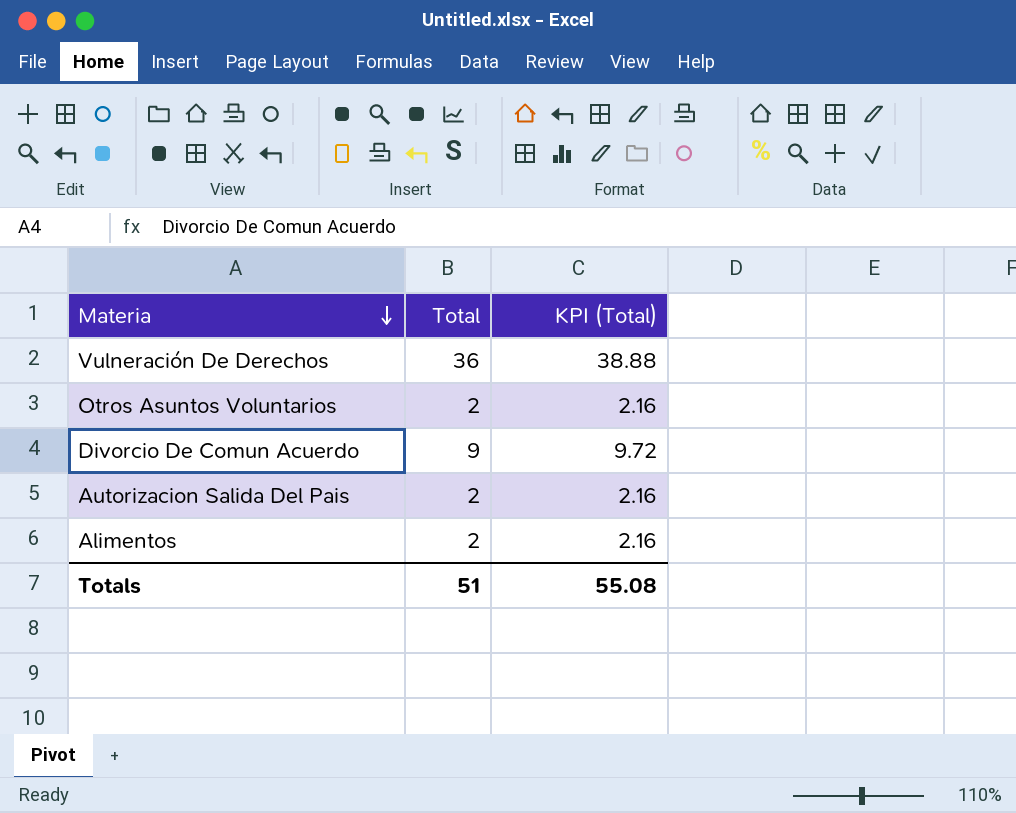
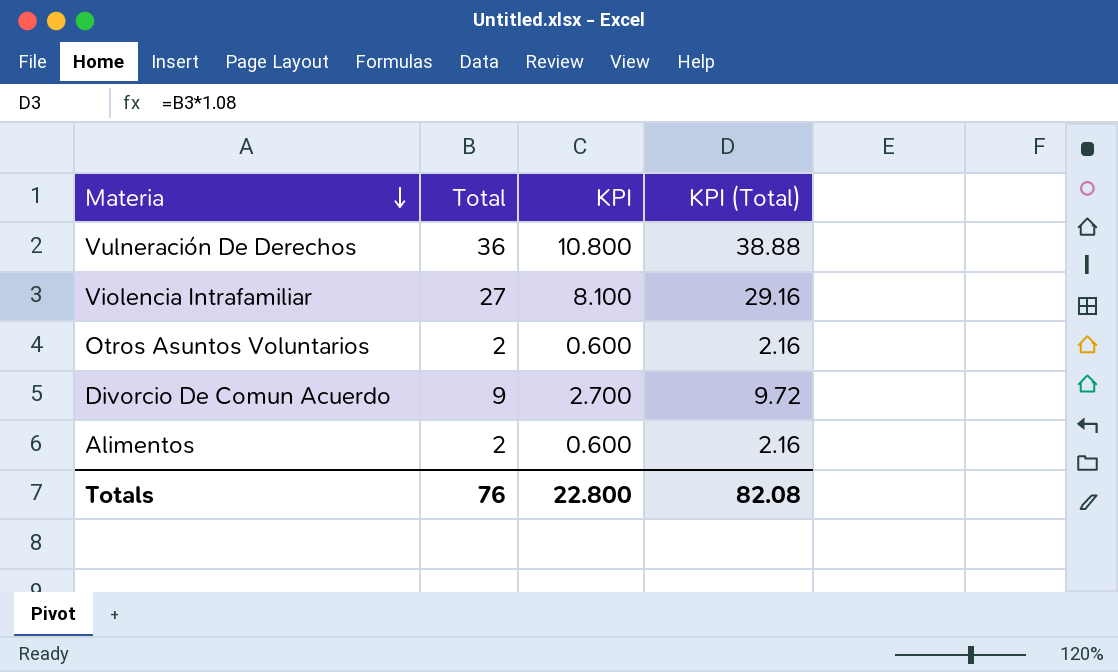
column KPI | formula: none -> [Total] * 0.3
row Autorizacion Salida Del Pais: 2 | 2.16 -> none
row Violencia Intrafamiliar: none -> 27 | 8.100 | 29.16
Totals | Total: 51 -> 76
Totals | KPI (Total): 55.08 -> 82.08

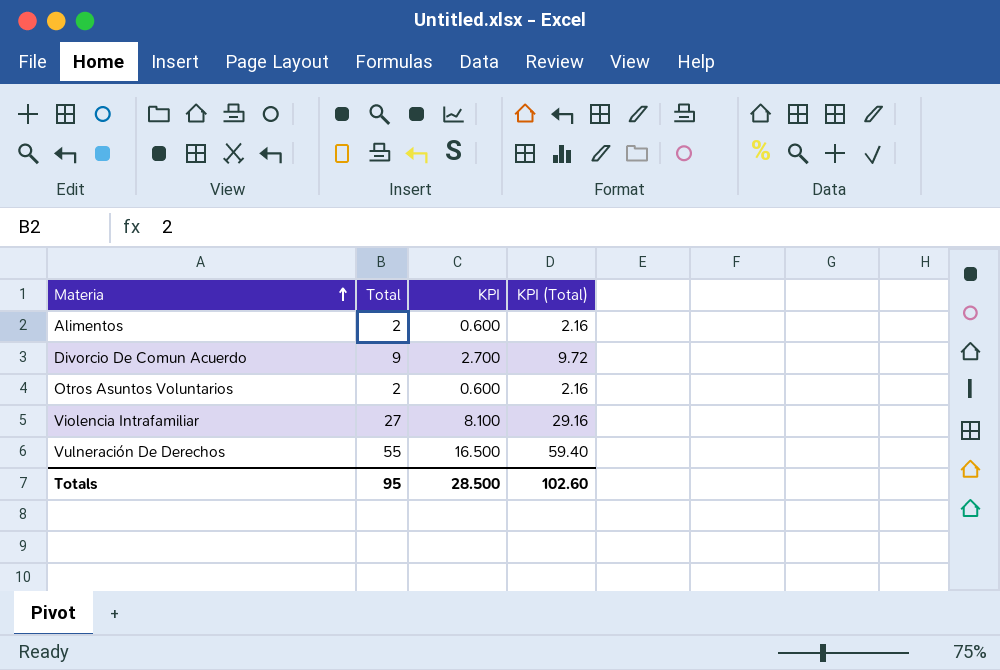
row order: Materia descending -> Materia ascending
Vulneración De Derechos | Total: 36 -> 55
Vulneración De Derechos | KPI: 10.800 -> 16.500
Vulneración De Derechos | KPI (Total): 38.88 -> 59.40
Totals | Total: 76 -> 95
Totals | KPI: 22.800 -> 28.500
Totals | KPI (Total): 82.08 -> 102.60

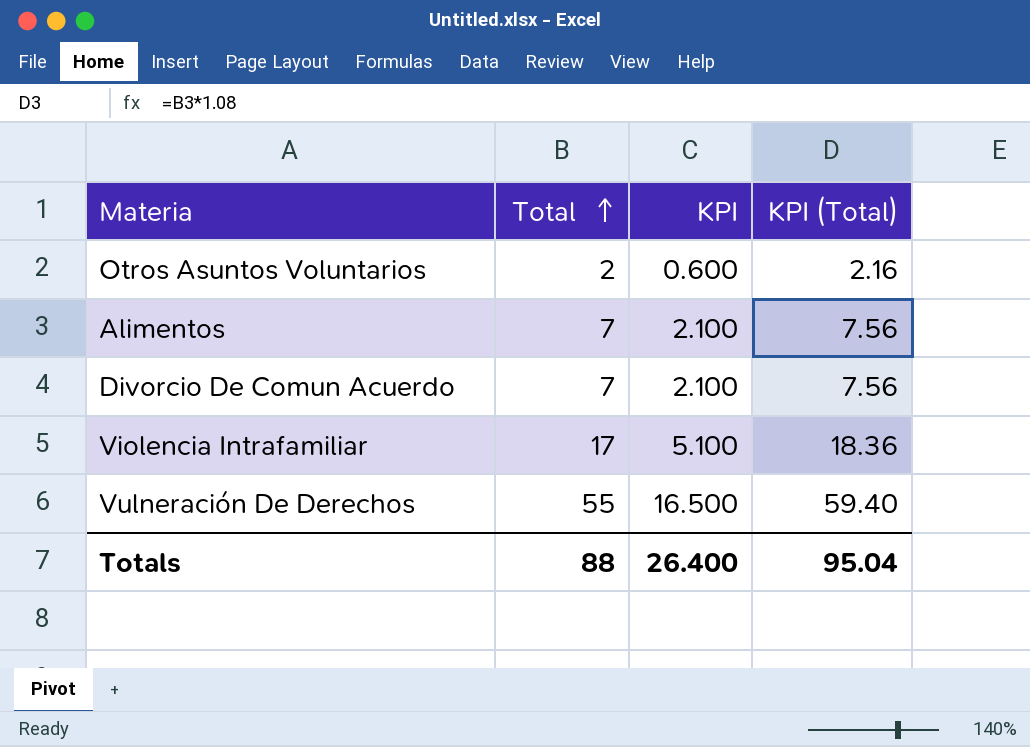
row order: Materia ascending -> Total ascending
Alimentos | Total: 2 -> 7
Alimentos | KPI: 0.600 -> 2.100
Alimentos | KPI (Total): 2.16 -> 7.56
Divorcio De Comun Acuerdo | Total: 9 -> 7
Divorcio De Comun Acuerdo | KPI: 2.700 -> 2.100
Divorcio De Comun Acuerdo | KPI (Total): 9.72 -> 7.56
Violencia Intrafamiliar | Total: 27 -> 17
Violencia Intrafamiliar | KPI: 8.100 -> 5.100
Violencia Intrafamiliar | KPI (Total): 29.16 -> 18.36
Totals | Total: 95 -> 88
Totals | KPI: 28.500 -> 26.400
Totals | KPI (Total): 102.60 -> 95.04

